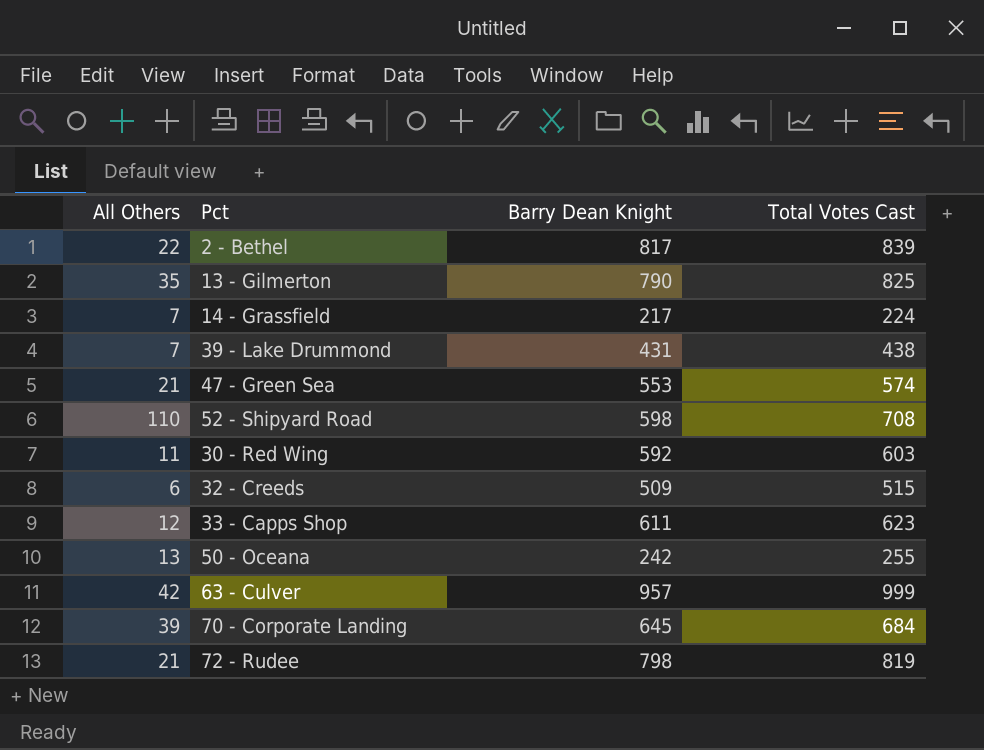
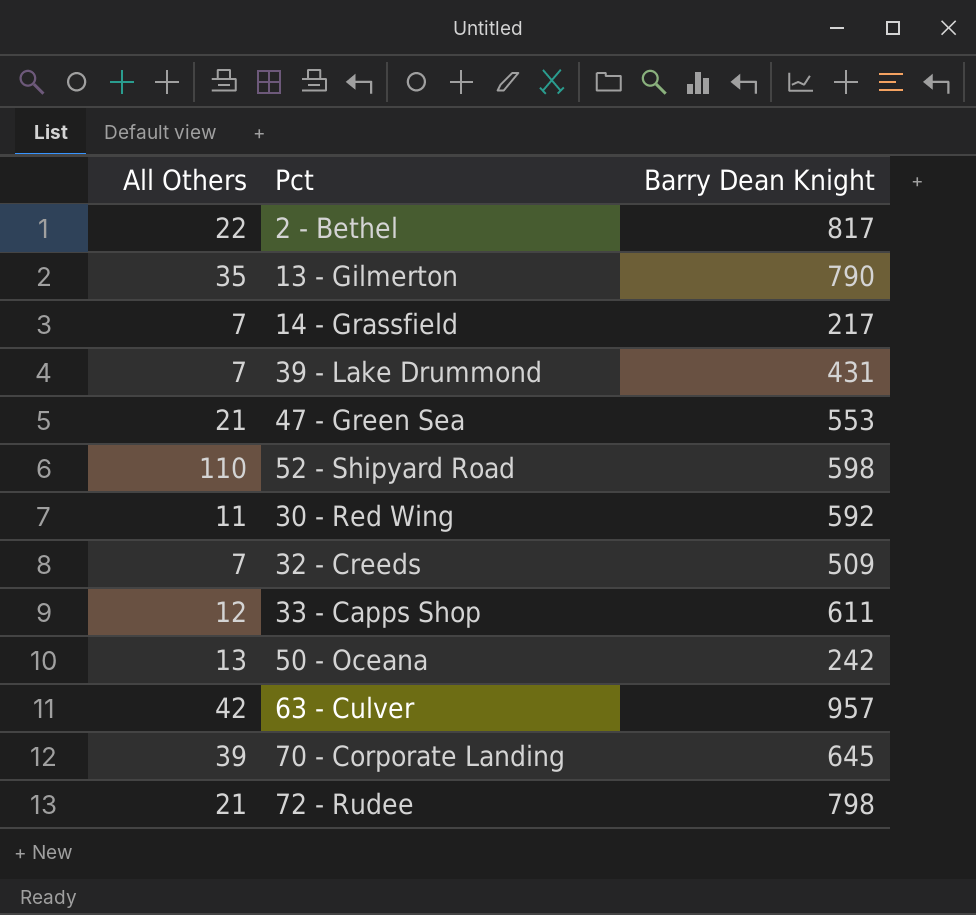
column Total Votes Cast | formula: [All Others] + [Barry Dean Knight] -> none
32 - Creeds | All Others: 6 -> 7

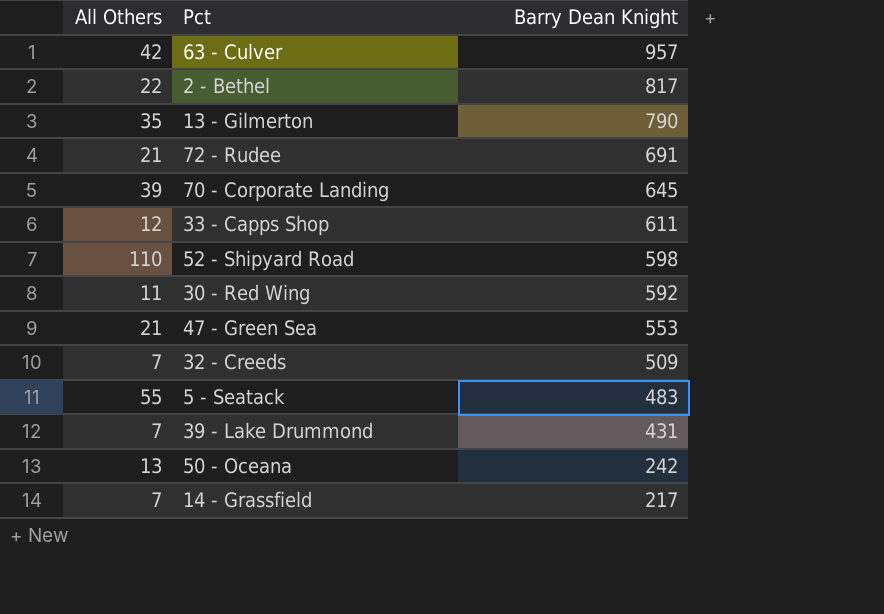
row order: none -> Barry Dean Knight descending
72 - Rudee | Barry Dean Knight: 798 -> 691
row 5 - Seatack: none -> 55 | 483

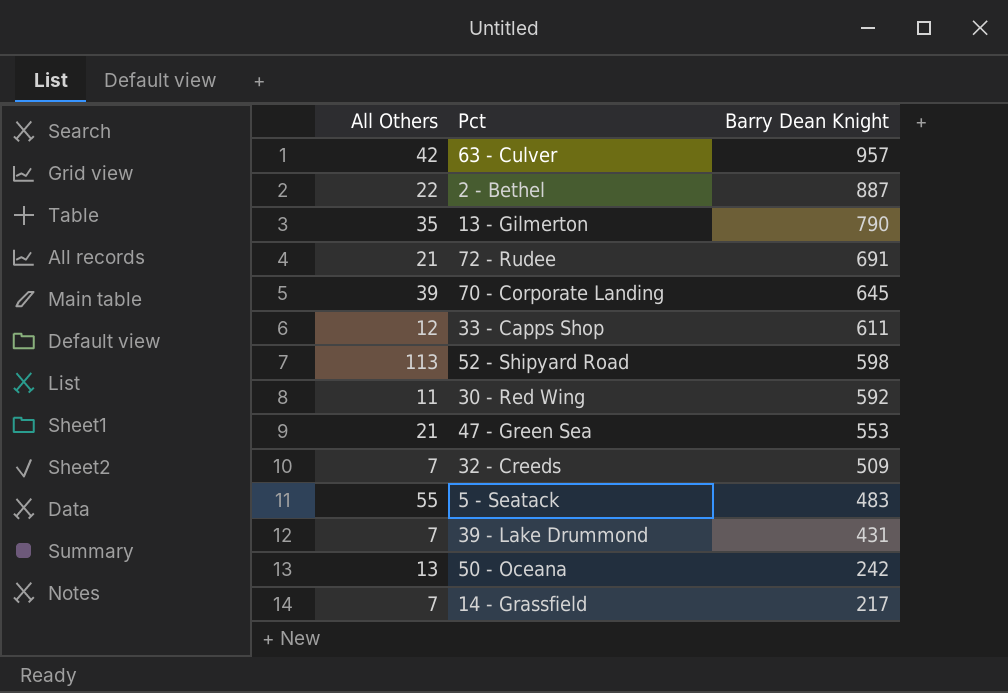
2 - Bethel | Barry Dean Knight: 817 -> 887
52 - Shipyard Road | All Others: 110 -> 113

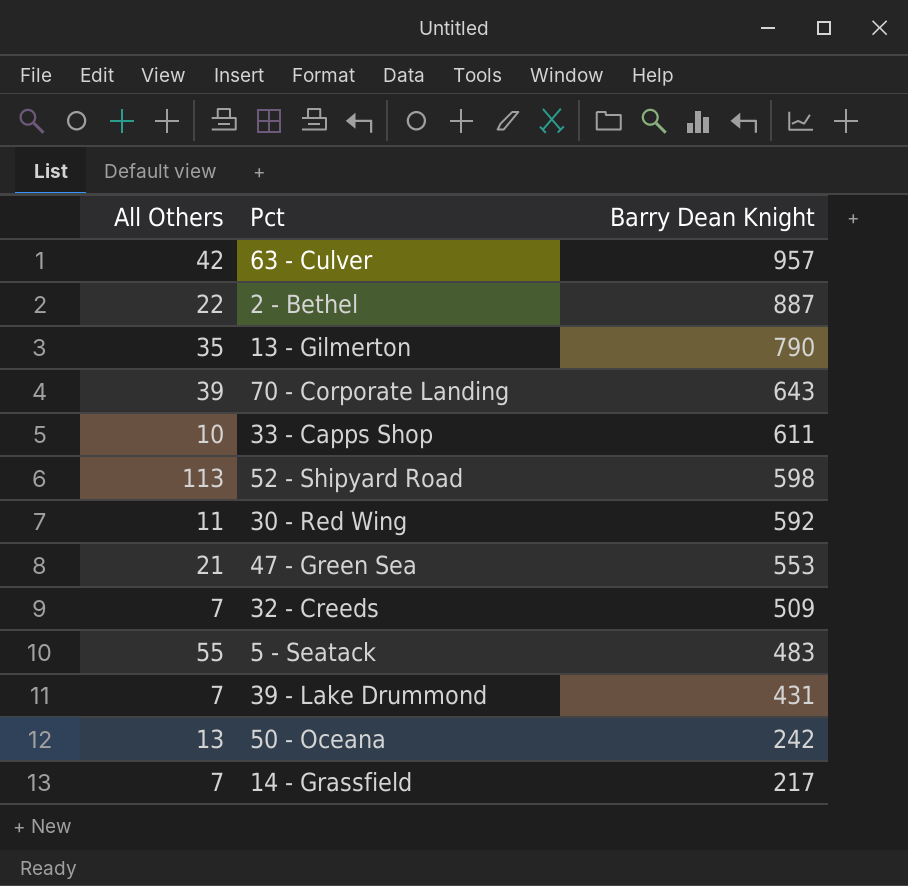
row 72 - Rudee: 21 | 691 -> none
70 - Corporate Landing | Barry Dean Knight: 645 -> 643
33 - Capps Shop | All Others: 12 -> 10

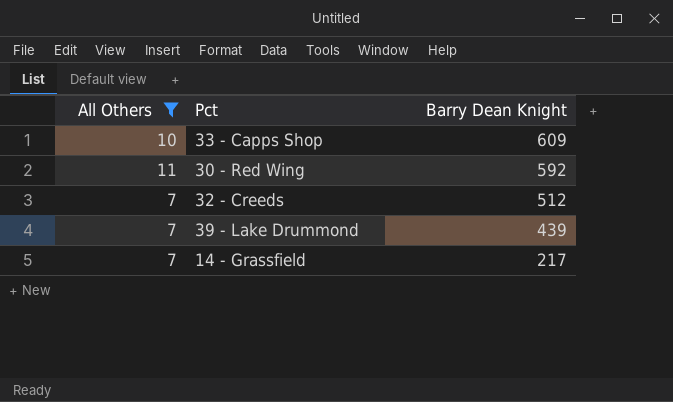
filter: none -> All Others <= 11
33 - Capps Shop | Barry Dean Knight: 611 -> 609
32 - Creeds | Barry Dean Knight: 509 -> 512
39 - Lake Drummond | Barry Dean Knight: 431 -> 439

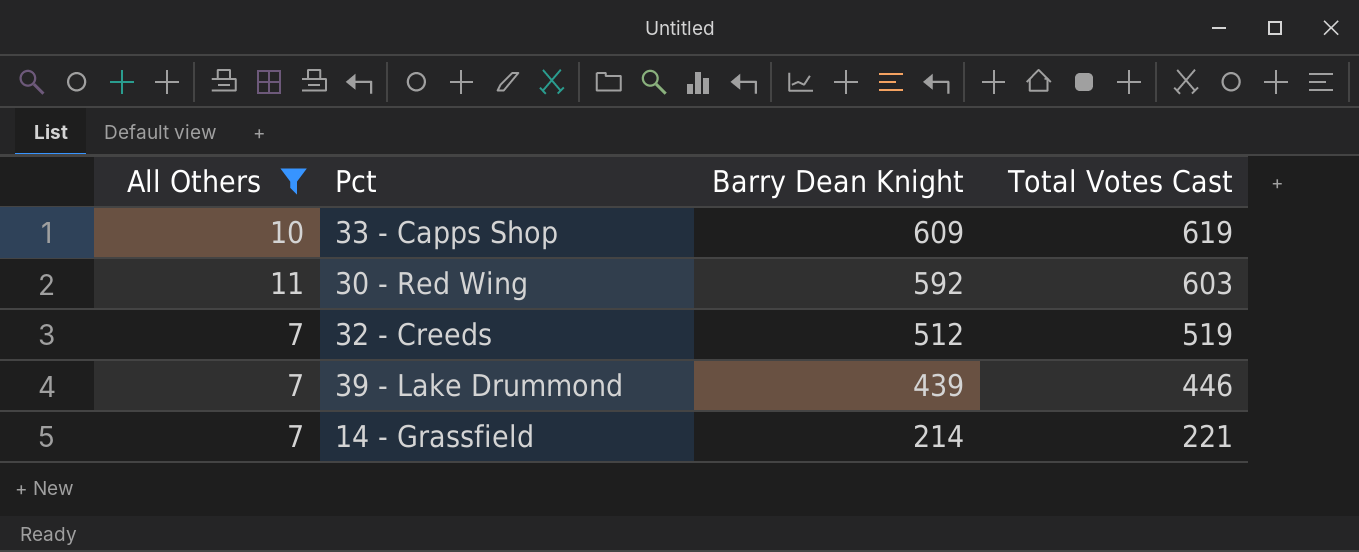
column Total Votes Cast | formula: none -> [All Others] + [Barry Dean Knight]
14 - Grassfield | Barry Dean Knight: 217 -> 214

